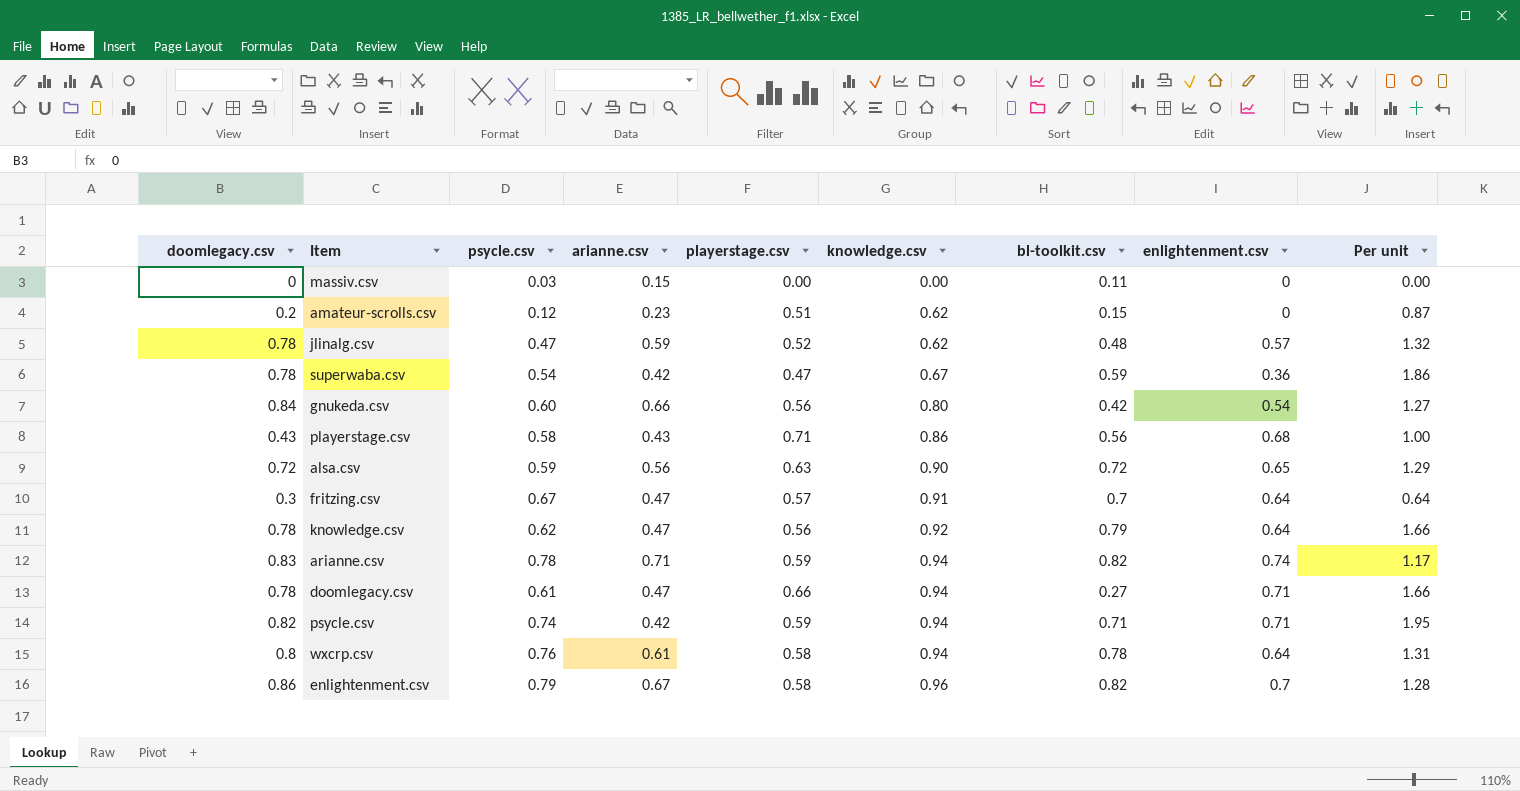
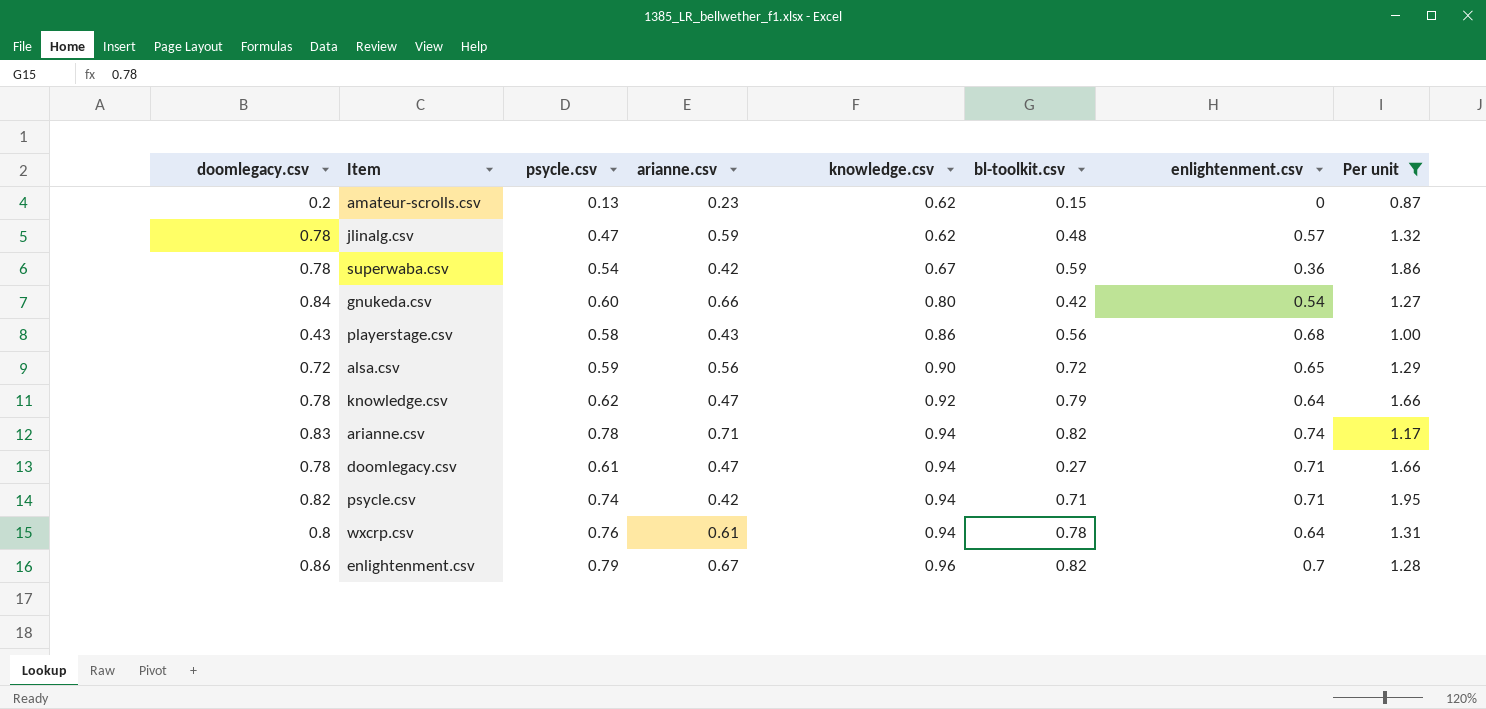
filter: none -> Per unit >= 0.87
column playerstage.csv | position: 5 -> none
amateur-scrolls.csv | psycle.csv: 0.12 -> 0.13

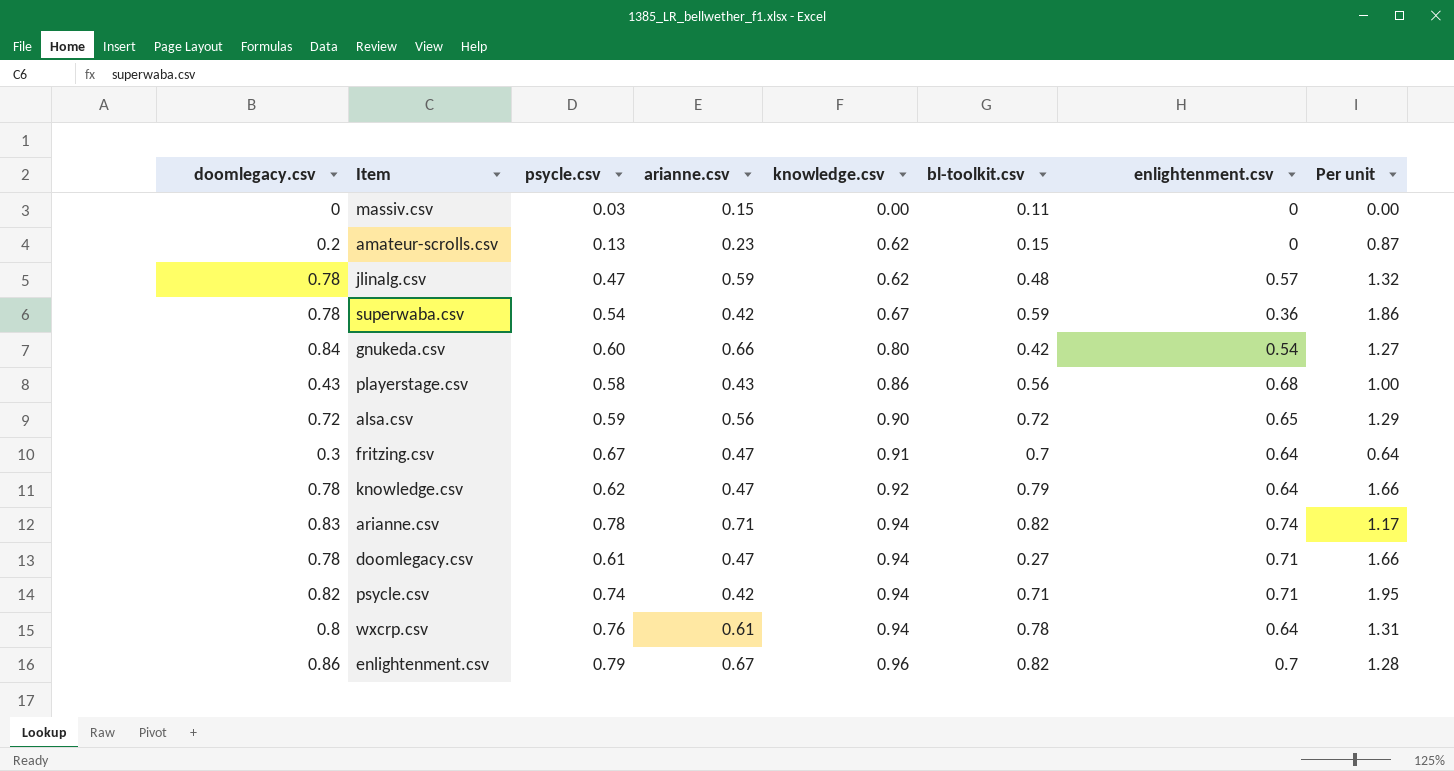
filter: Per unit >= 0.87 -> none

